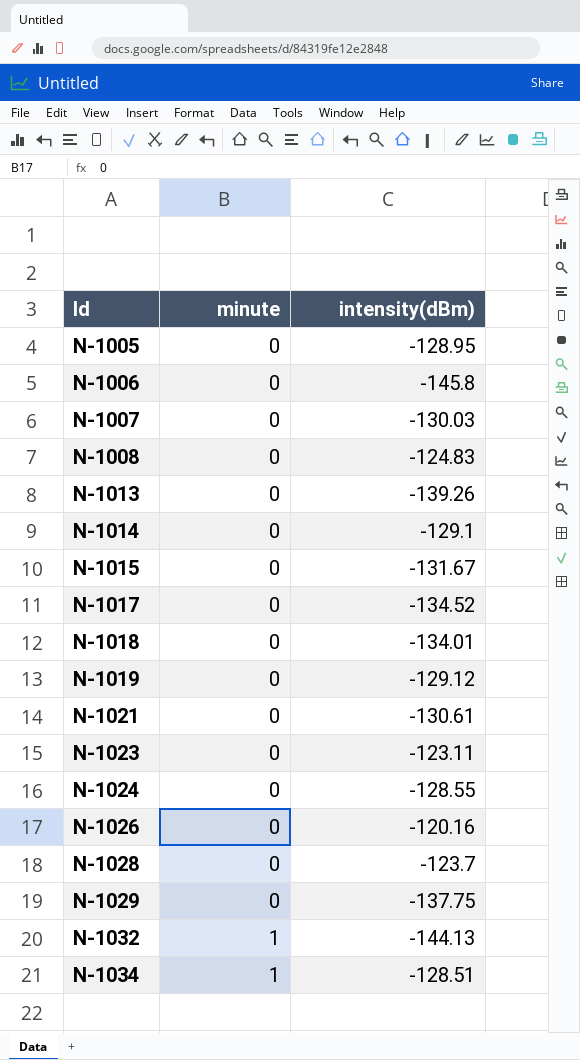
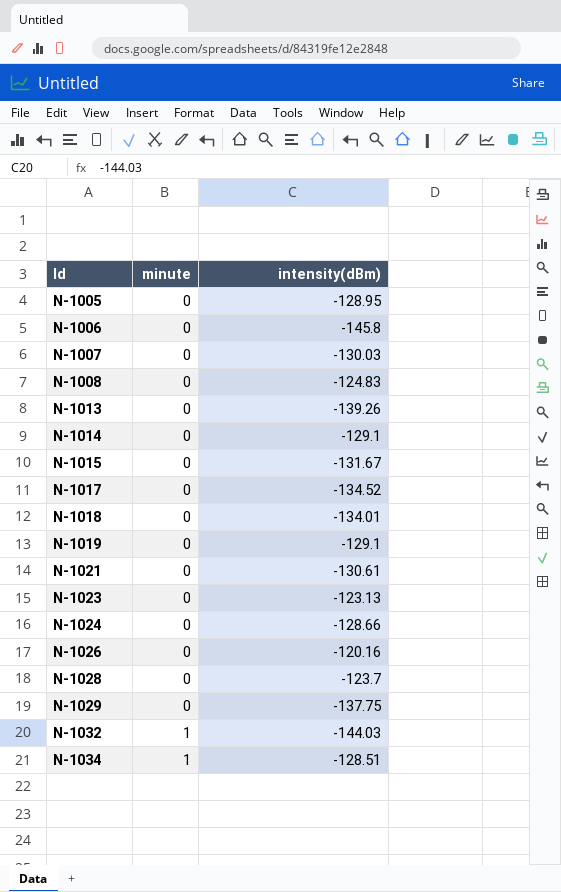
N-1019 | intensity(dBm): -129.12 -> -129.1
N-1023 | intensity(dBm): -123.11 -> -123.13
N-1024 | intensity(dBm): -128.55 -> -128.66
N-1032 | intensity(dBm): -144.13 -> -144.03

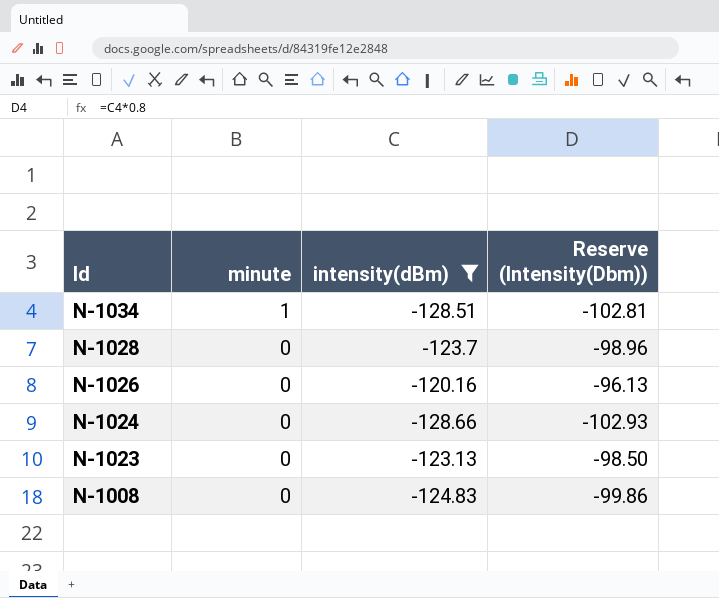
filter: none -> intensity(dBm) >= -128.66
row order: Id ascending -> Id descending
column Reserve (Intensity(Dbm)) | formula: none -> [intensity(dBm)] * 0.8

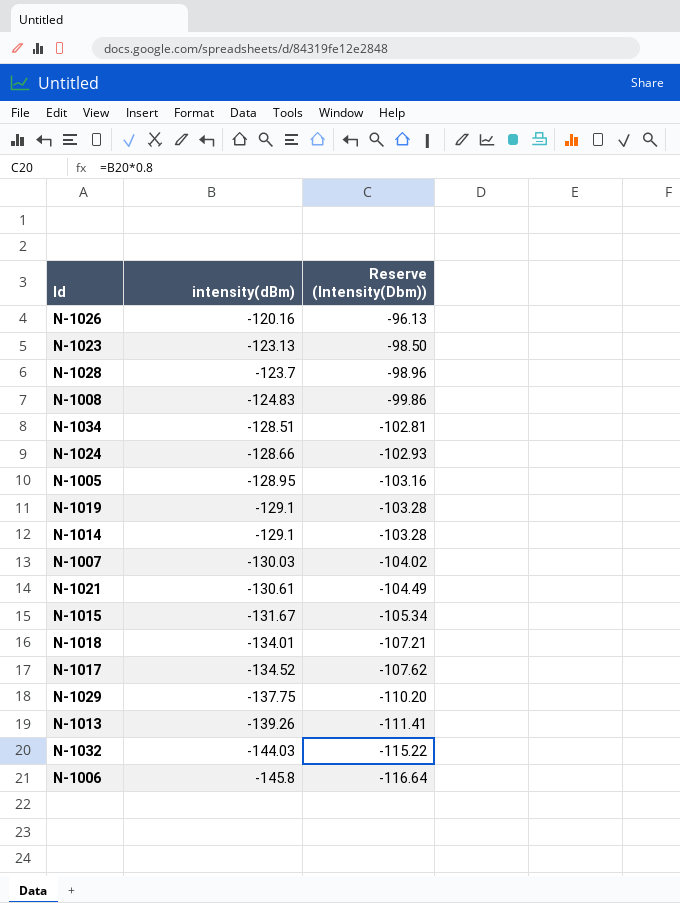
filter: intensity(dBm) >= -128.66 -> none
row order: Id descending -> intensity(dBm) descending
column minute | position: 2 -> none

